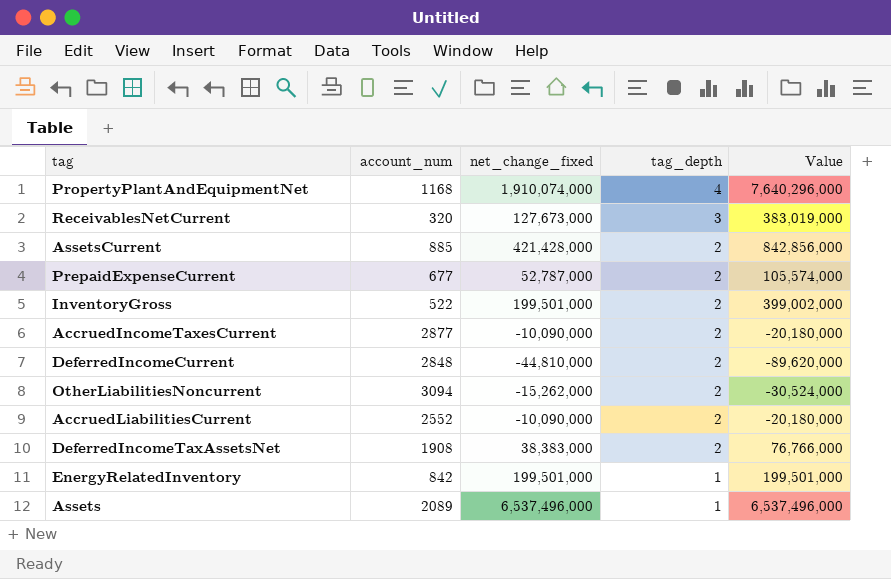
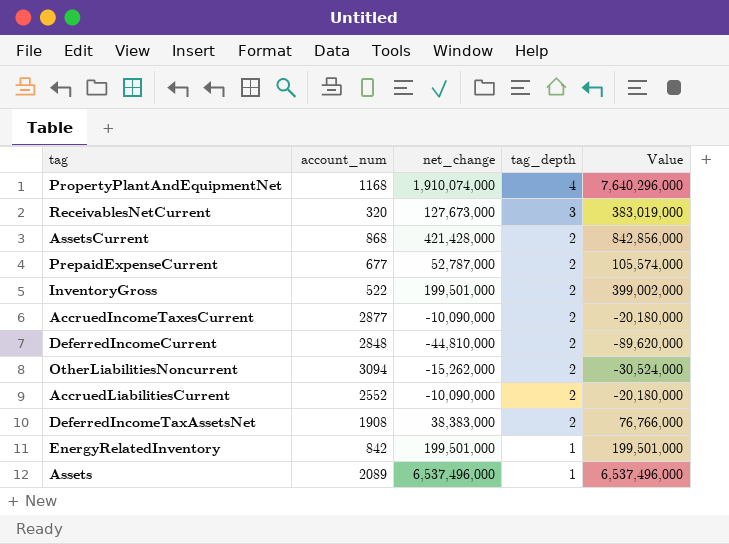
column name: net_change_fixed -> net_change
AssetsCurrent | account_num: 885 -> 868

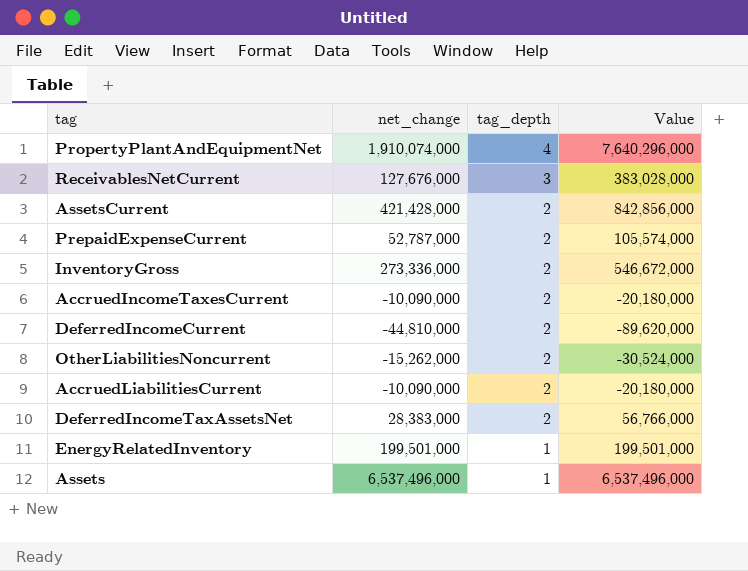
column account_num | position: 2 -> none
ReceivablesNetCurrent | net_change: 127,673,000 -> 127,676,000
ReceivablesNetCurrent | Value: 383,019,000 -> 383,028,000
InventoryGross | net_change: 199,501,000 -> 273,336,000
InventoryGross | Value: 399,002,000 -> 546,672,000
DeferredIncomeTaxAssetsNet | net_change: 38,383,000 -> 28,383,000
DeferredIncomeTaxAssetsNet | Value: 76,766,000 -> 56,766,000

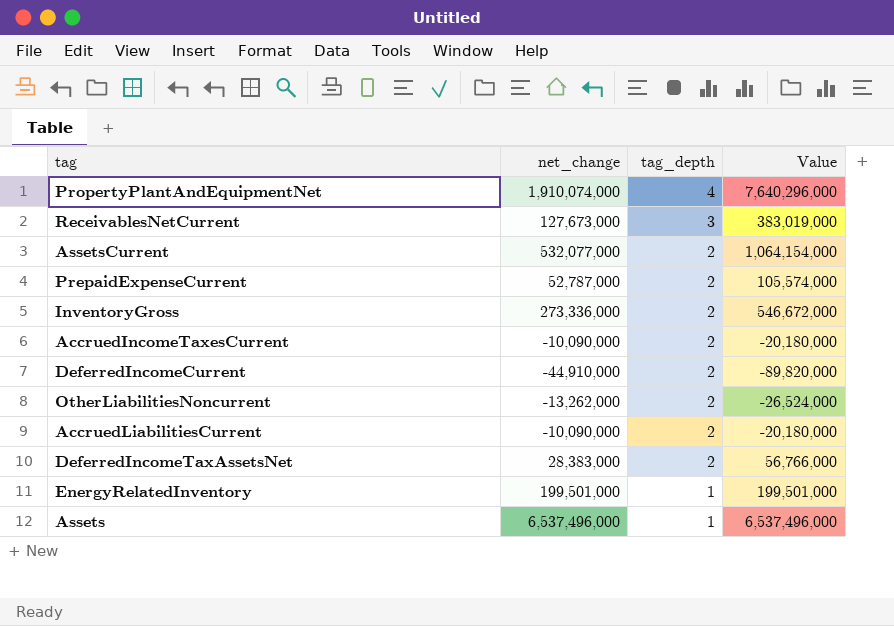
ReceivablesNetCurrent | net_change: 127,676,000 -> 127,673,000
ReceivablesNetCurrent | Value: 383,028,000 -> 383,019,000
AssetsCurrent | net_change: 421,428,000 -> 532,077,000
AssetsCurrent | Value: 842,856,000 -> 1,064,154,000
DeferredIncomeCurrent | net_change: -44,810,000 -> -44,910,000
DeferredIncomeCurrent | Value: -89,620,000 -> -89,820,000
OtherLiabilitiesNoncurrent | net_change: -15,262,000 -> -13,262,000
OtherLiabilitiesNoncurrent | Value: -30,524,000 -> -26,524,000

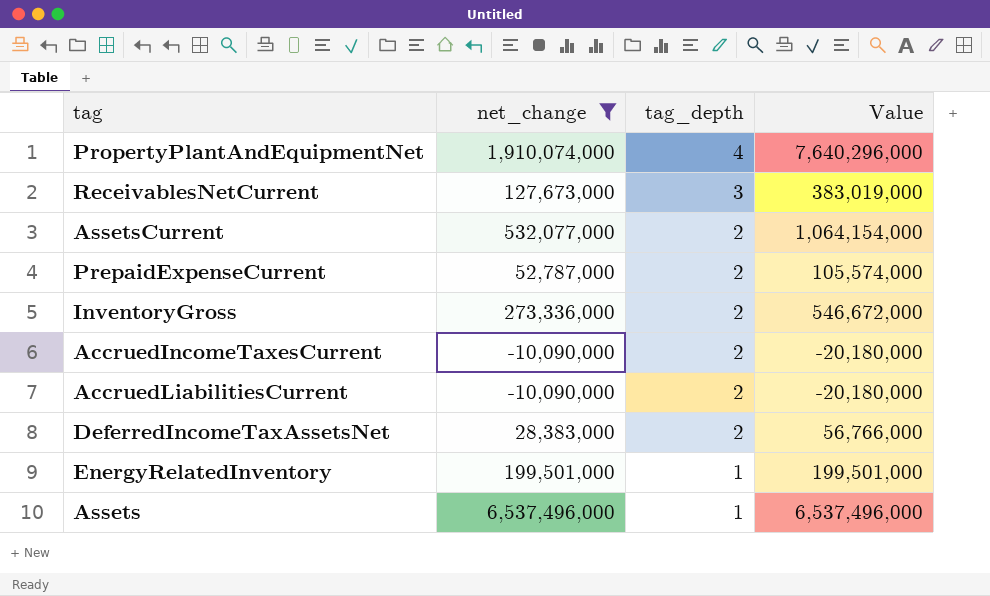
filter: none -> net_change >= -10,090,000

